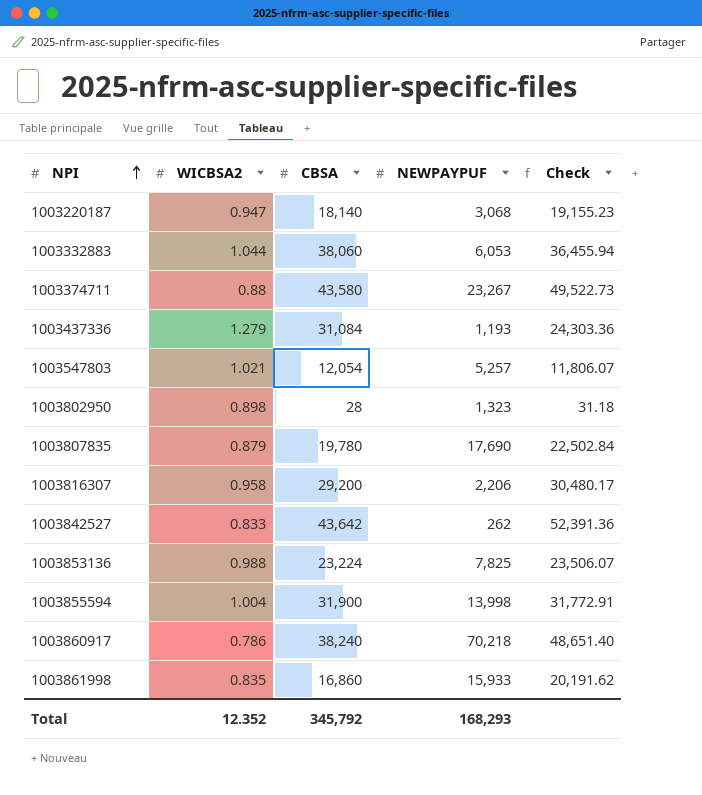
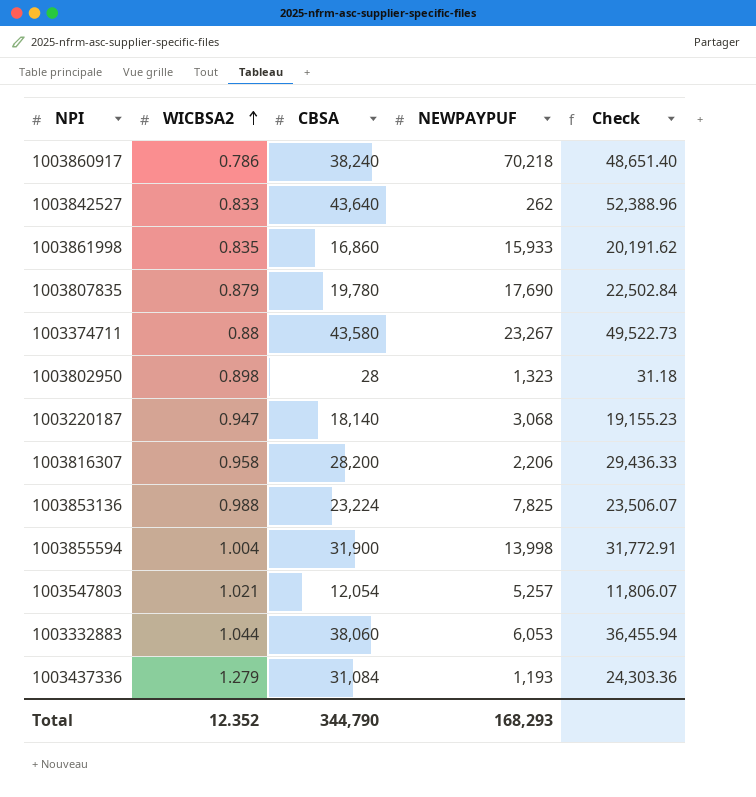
row order: NPI ascending -> WICBSA2 ascending
1003842527 | CBSA: 43,642 -> 43,640
1003842527 | Check: 52,391.36 -> 52,388.96
1003816307 | CBSA: 29,200 -> 28,200
1003816307 | Check: 30,480.17 -> 29,436.33
Total | CBSA: 345,792 -> 344,790

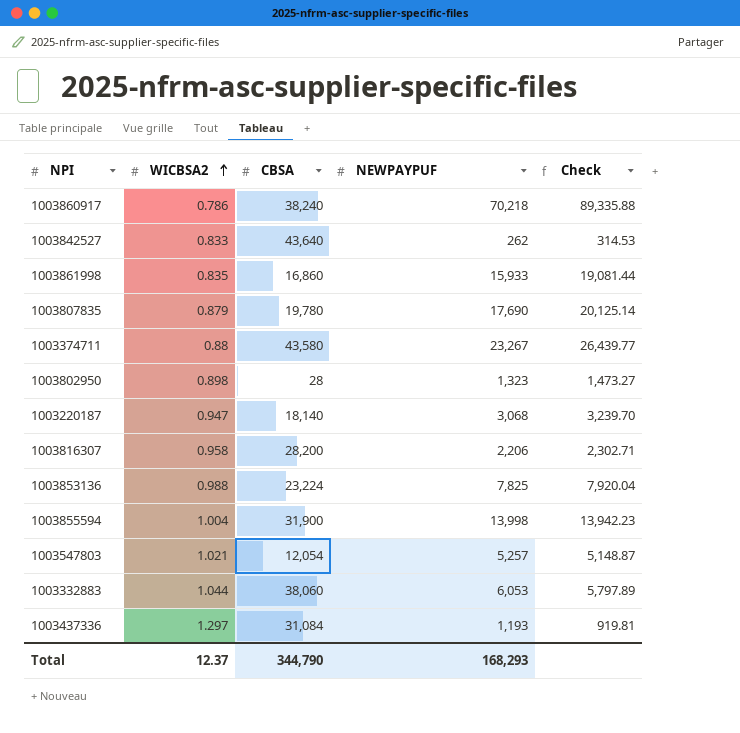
column Check | formula: [CBSA] / [WICBSA2] -> [NEWPAYPUF] / [WICBSA2]
1003437336 | WICBSA2: 1.279 -> 1.297
Total | WICBSA2: 12.352 -> 12.37

